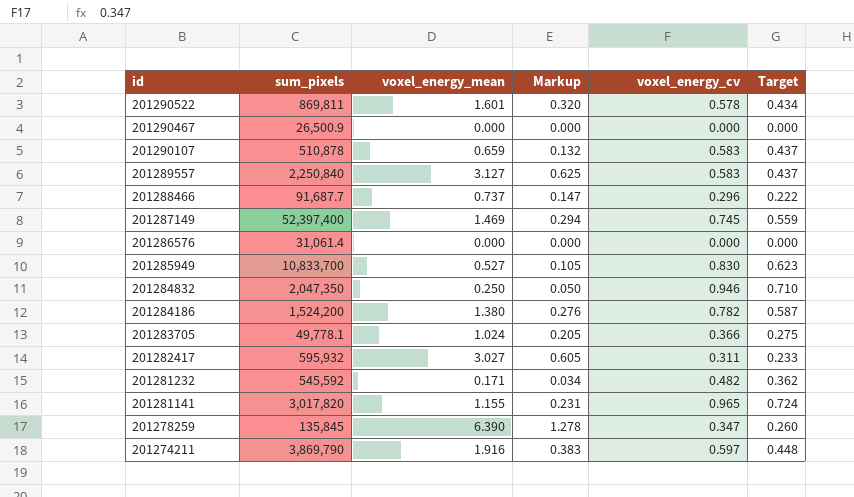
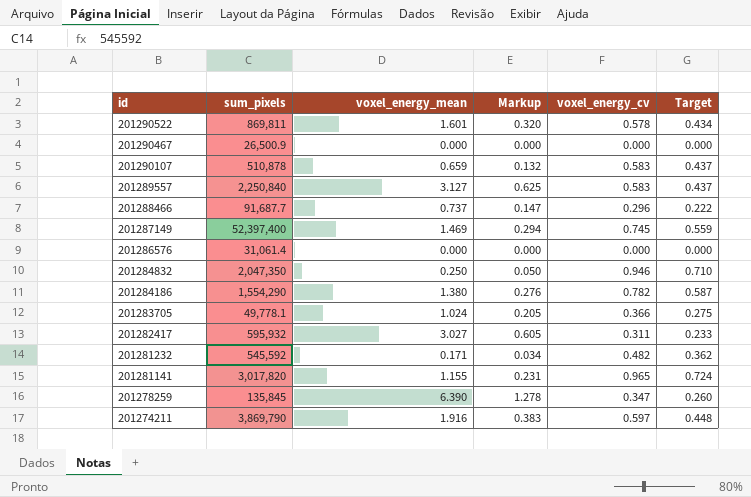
row 201285949: 10,833,700 | 0.527 | 0.105 | 0.830 | 0.623 -> none
201284186 | sum_pixels: 1,524,200 -> 1,554,290

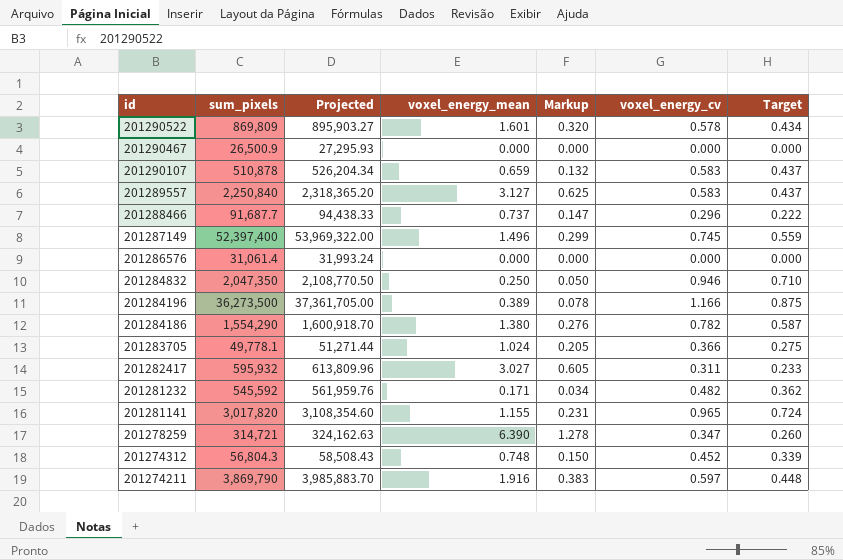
column Projected | formula: none -> [sum_pixels] * 1.03
201290522 | sum_pixels: 869,811 -> 869,809
201287149 | voxel_energy_mean: 1.469 -> 1.496
201287149 | Markup: 0.294 -> 0.299
row 201284196: none -> 36,273,500 | 37,361,705.00 | 0.389 | 0.078 | 1.166 | 0.875
201278259 | sum_pixels: 135,845 -> 314,721
row 201274312: none -> 56,804.3 | 58,508.43 | 0.748 | 0.150 | 0.452 | 0.339

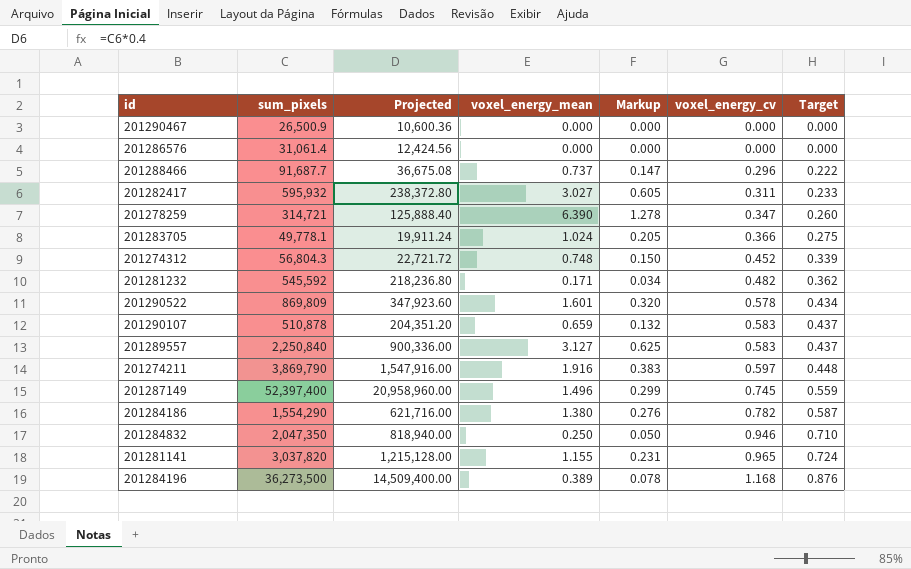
row order: id descending -> voxel_energy_cv ascending
column Projected | formula: [sum_pixels] * 1.03 -> [sum_pixels] * 0.4
201281141 | sum_pixels: 3,017,820 -> 3,037,820
201284196 | voxel_energy_cv: 1.166 -> 1.168
201284196 | Target: 0.875 -> 0.876

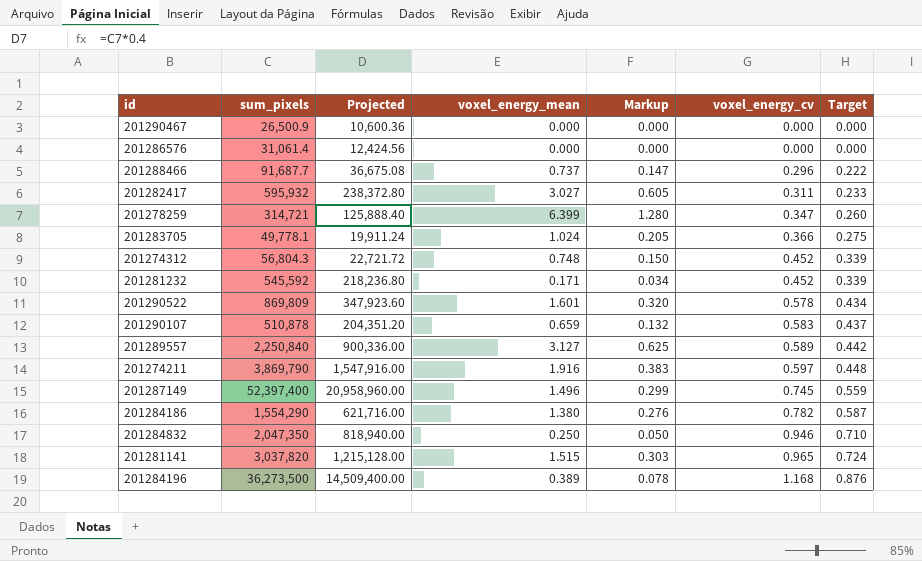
201278259 | voxel_energy_mean: 6.390 -> 6.399
201278259 | Markup: 1.278 -> 1.280
201281232 | voxel_energy_cv: 0.482 -> 0.452
201281232 | Target: 0.362 -> 0.339
201289557 | voxel_energy_cv: 0.583 -> 0.589
201289557 | Target: 0.437 -> 0.442
201281141 | voxel_energy_mean: 1.155 -> 1.515
201281141 | Markup: 0.231 -> 0.303

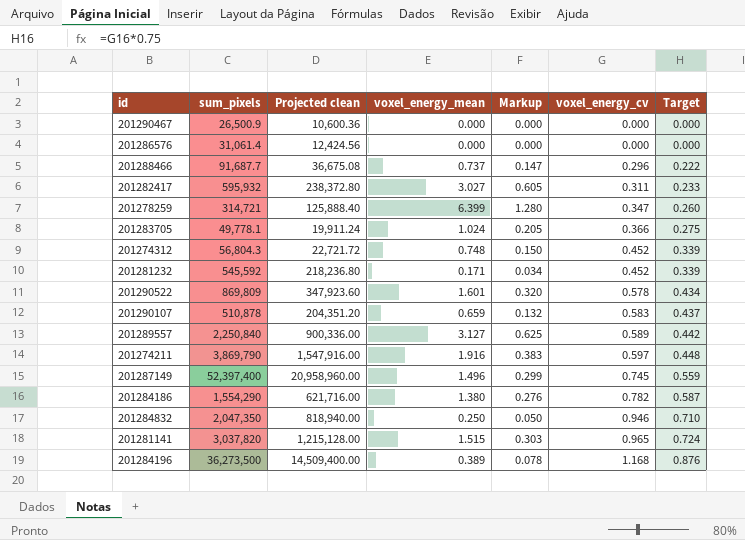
column name: Projected -> Projected clean

